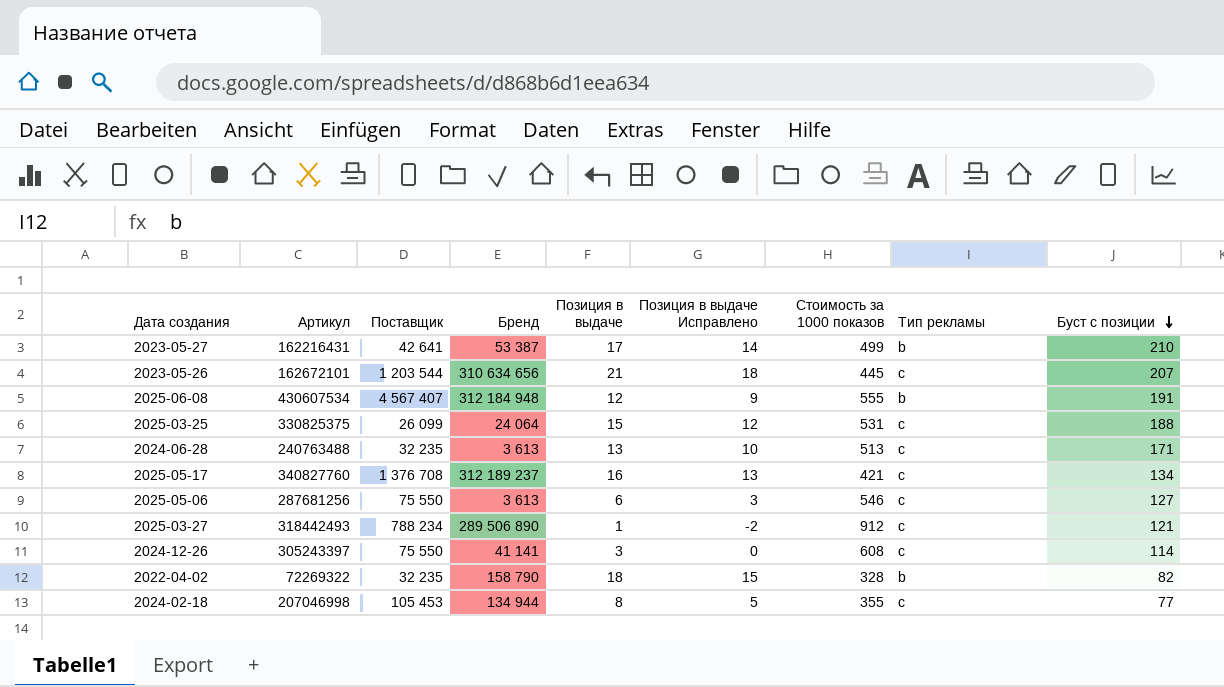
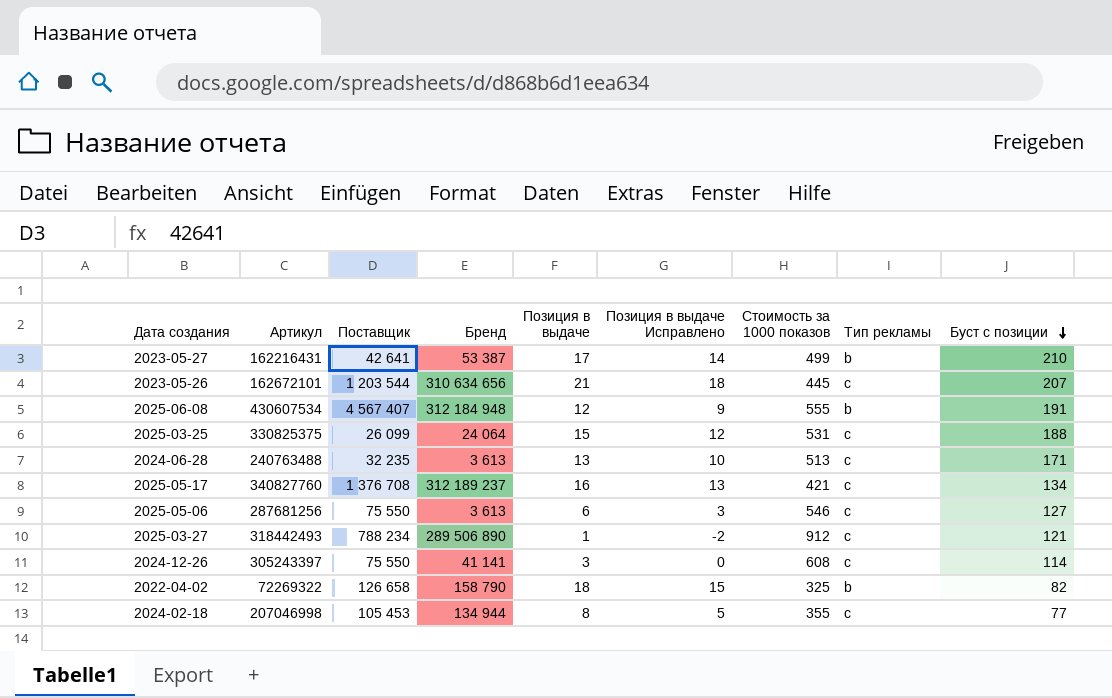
2022-04-02 | Поставщик: 32 235 -> 126 658
2022-04-02 | Стоимость за 1000 показов: 328 -> 325

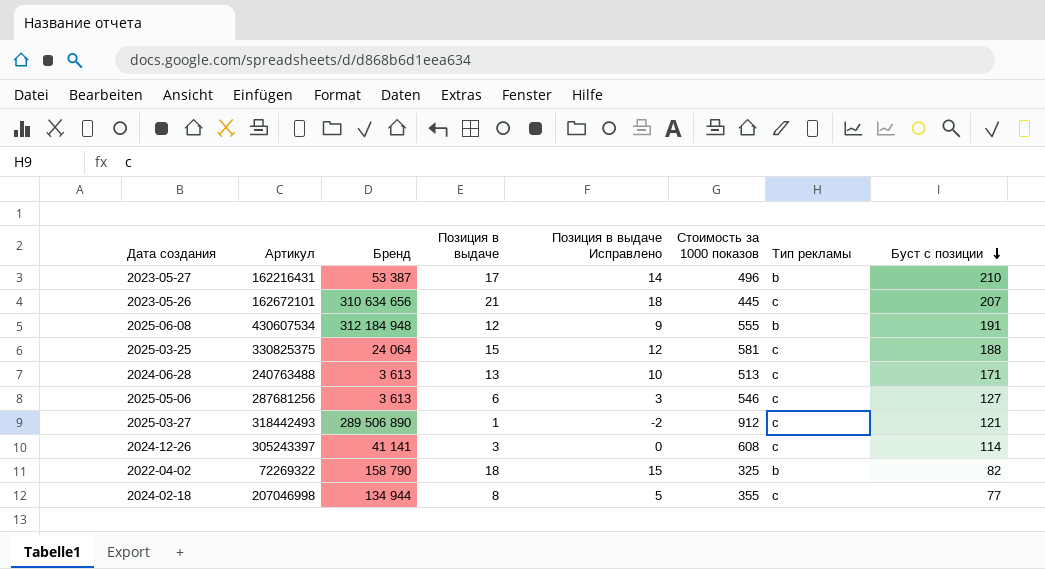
column Поставщик | position: 3 -> none
row 2025-05-17: 340827760 | 1 376 708 | 312 189 237 | 16 | 13 | 421 | c | 134 -> none
2023-05-27 | Стоимость за 1000 показов: 499 -> 496
2025-03-25 | Стоимость за 1000 показов: 531 -> 581

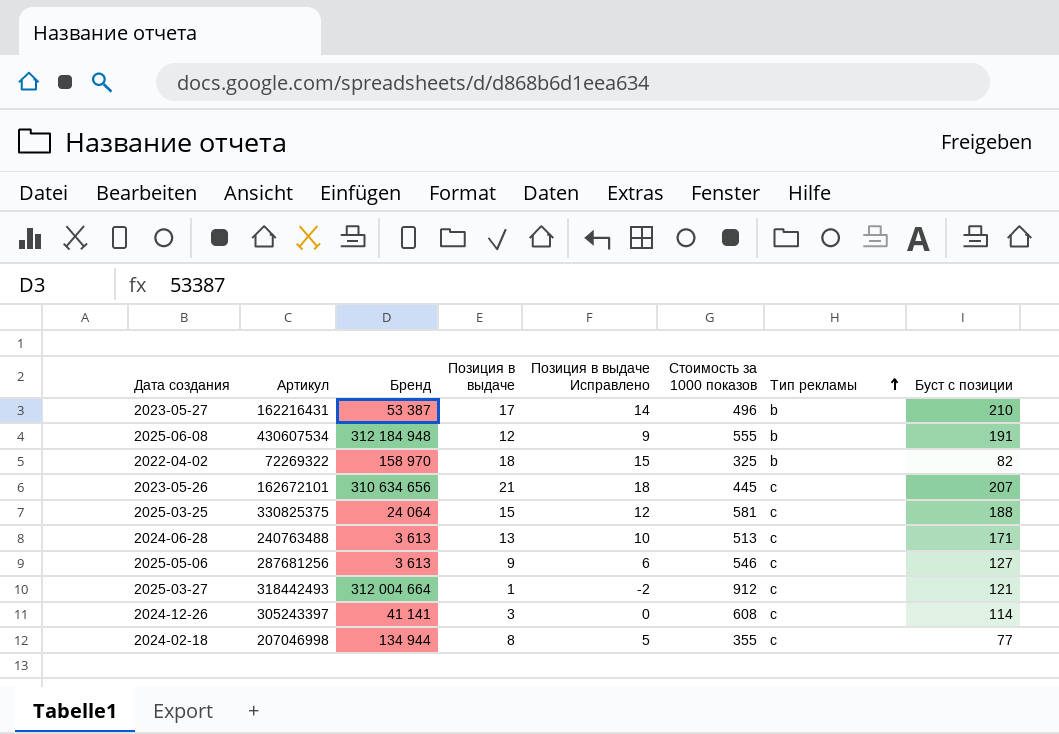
row order: Буст с позиции descending -> Тип рекламы ascending
2022-04-02 | Бренд: 158 790 -> 158 970
2025-05-06 | Позиция в выдаче: 6 -> 9
2025-05-06 | Позиция в выдаче Исправлено: 3 -> 6
2025-03-27 | Бренд: 289 506 890 -> 312 004 664

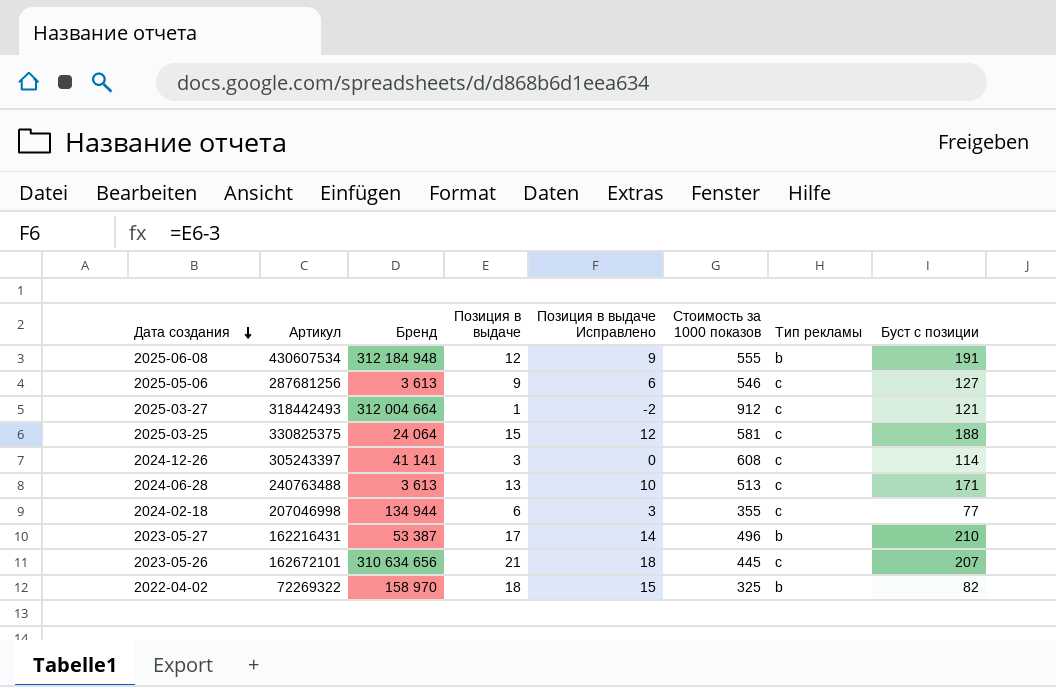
row order: Тип рекламы ascending -> Дата создания descending
2024-02-18 | Позиция в выдаче: 8 -> 6
2024-02-18 | Позиция в выдаче Исправлено: 5 -> 3

